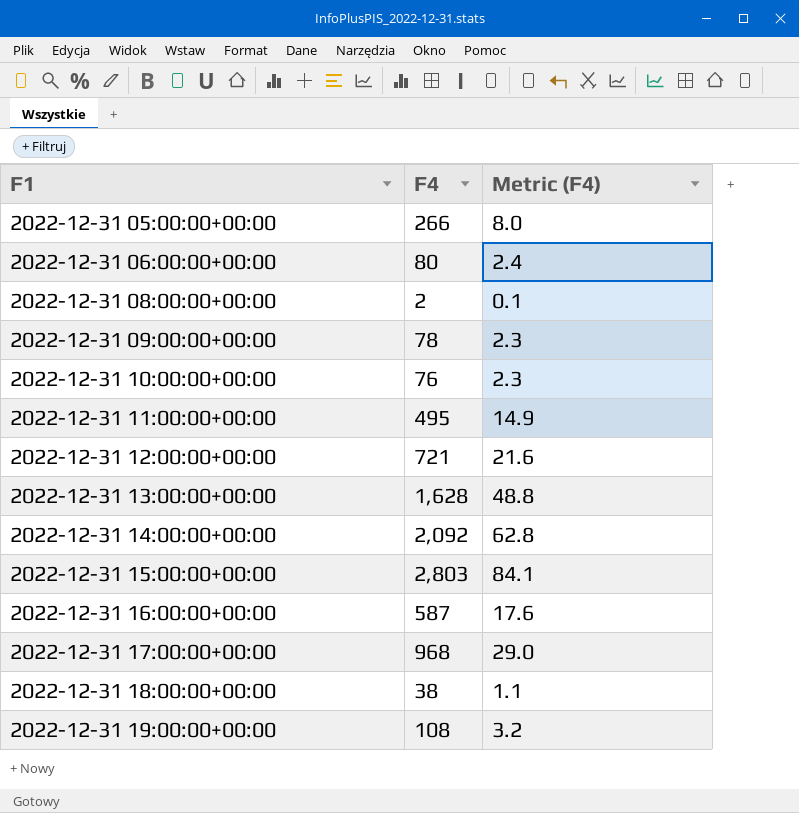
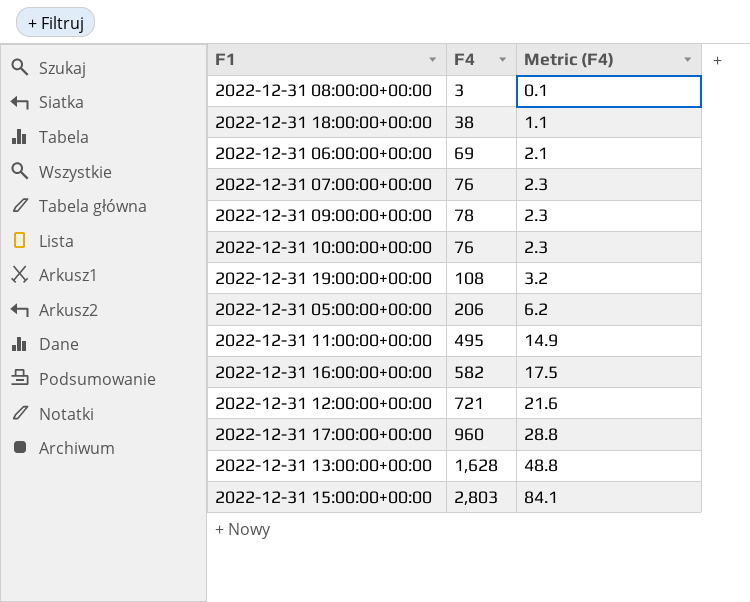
row order: F1 ascending -> Metric (F4) ascending
row 2022-12-31 14:00:00+00:00: 2,092 | 62.8 -> none
2022-12-31 08:00:00+00:00 | F4: 2 -> 3
2022-12-31 06:00:00+00:00 | F4: 80 -> 69
2022-12-31 06:00:00+00:00 | Metric (F4): 2.4 -> 2.1
row 2022-12-31 07:00:00+00:00: none -> 76 | 2.3
2022-12-31 05:00:00+00:00 | F4: 266 -> 206
2022-12-31 05:00:00+00:00 | Metric (F4): 8.0 -> 6.2
2022-12-31 16:00:00+00:00 | F4: 587 -> 582
2022-12-31 16:00:00+00:00 | Metric (F4): 17.6 -> 17.5
2022-12-31 17:00:00+00:00 | F4: 968 -> 960
2022-12-31 17:00:00+00:00 | Metric (F4): 29.0 -> 28.8

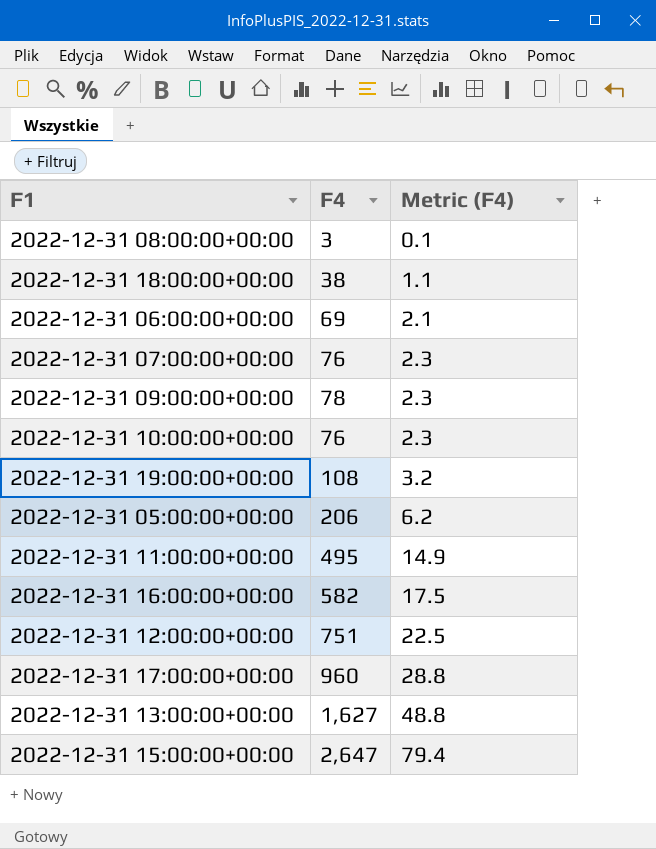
2022-12-31 12:00:00+00:00 | F4: 721 -> 751
2022-12-31 12:00:00+00:00 | Metric (F4): 21.6 -> 22.5
2022-12-31 13:00:00+00:00 | F4: 1,628 -> 1,627
2022-12-31 15:00:00+00:00 | F4: 2,803 -> 2,647
2022-12-31 15:00:00+00:00 | Metric (F4): 84.1 -> 79.4

